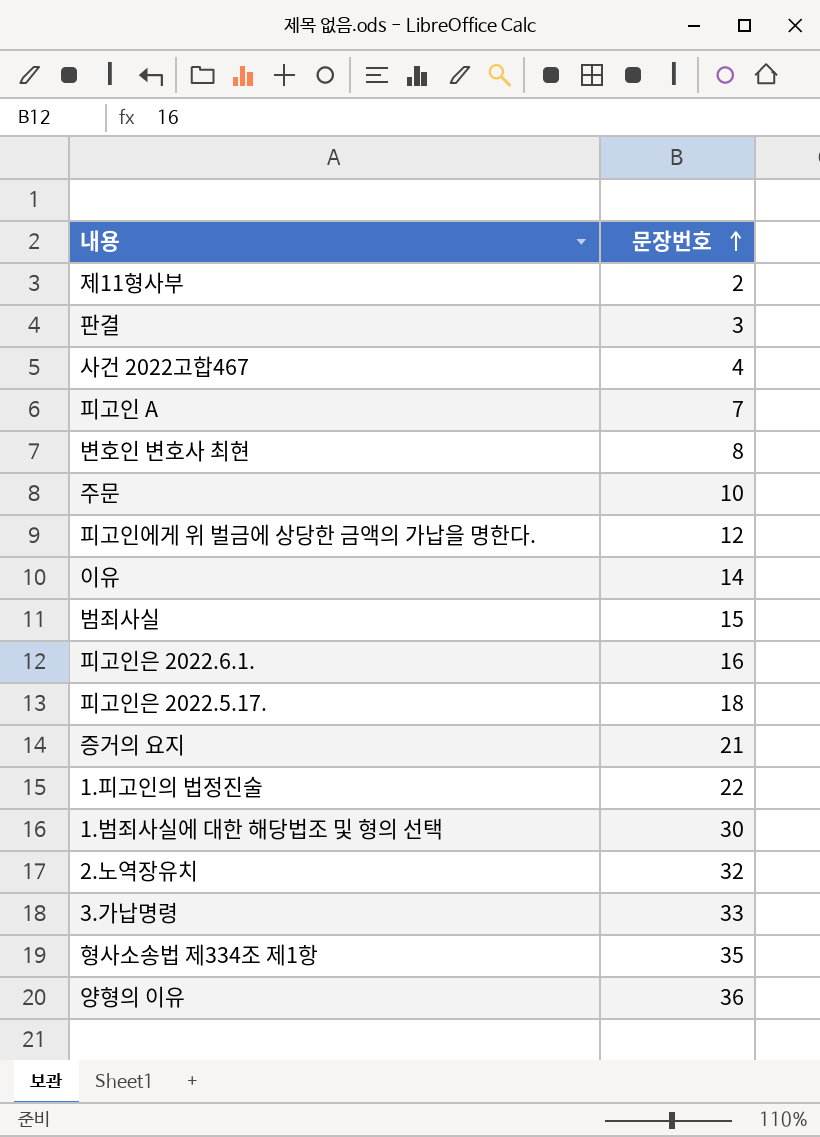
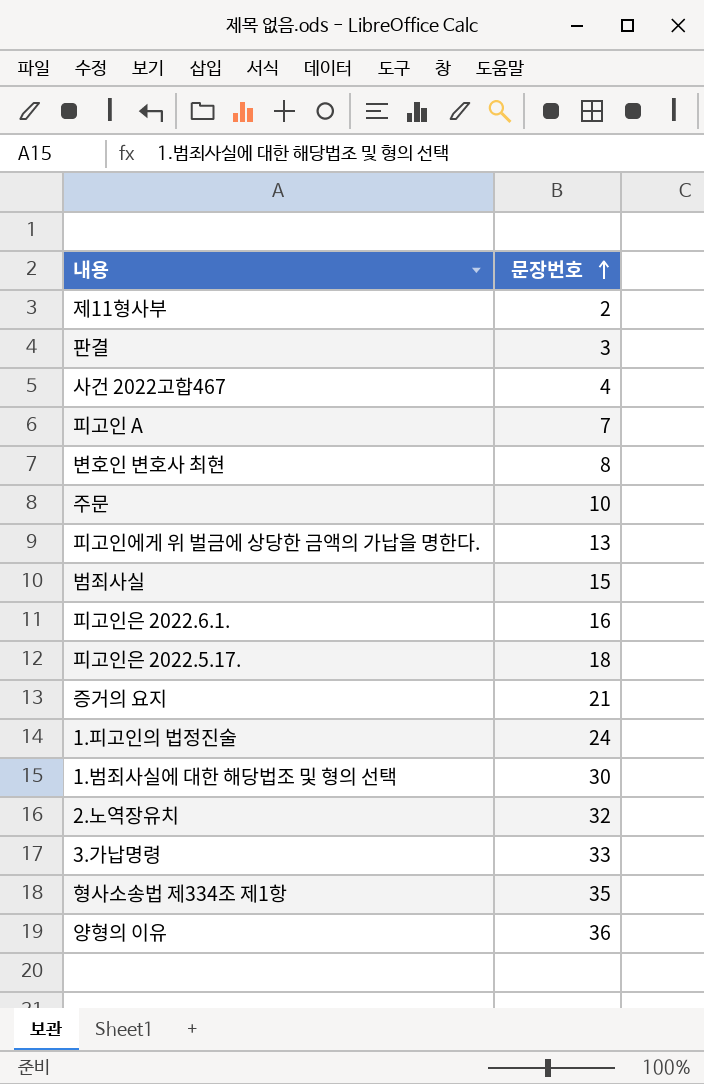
row 이유: 14 -> none
피고인에게 위 벌금에 상당한 금액의 가납을 명한다. | 문장번호: 12 -> 13
1.피고인의 법정진술 | 문장번호: 22 -> 24

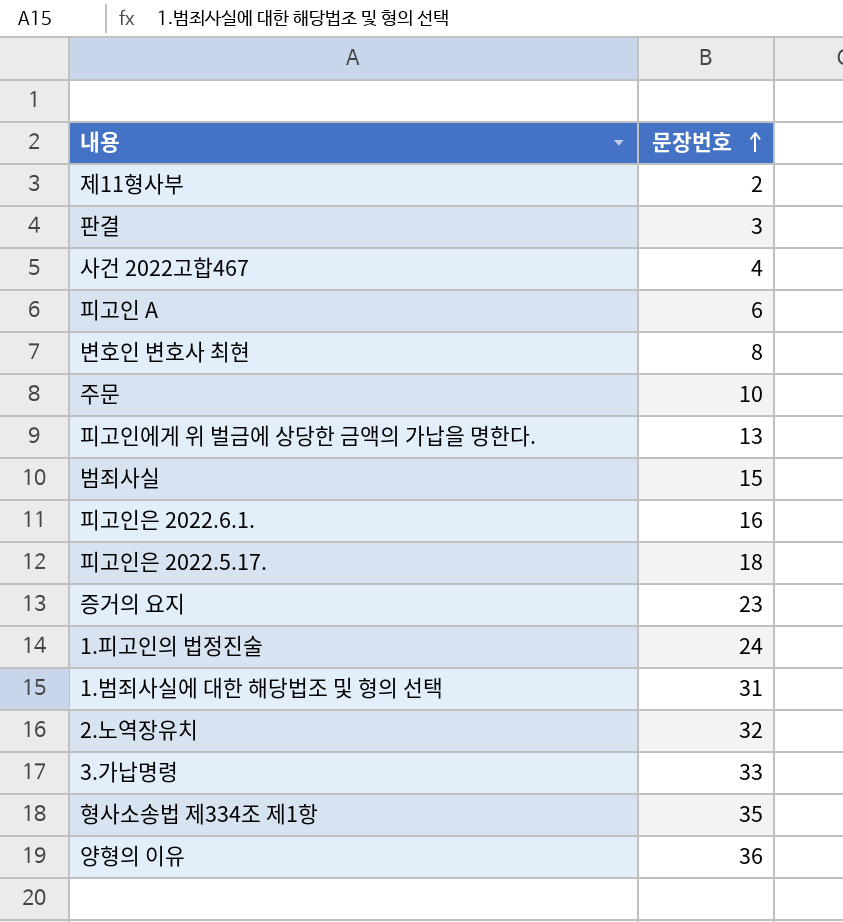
피고인 A | 문장번호: 7 -> 6
증거의 요지 | 문장번호: 21 -> 23
1.범죄사실에 대한 해당법조 및 형의 선택 | 문장번호: 30 -> 31

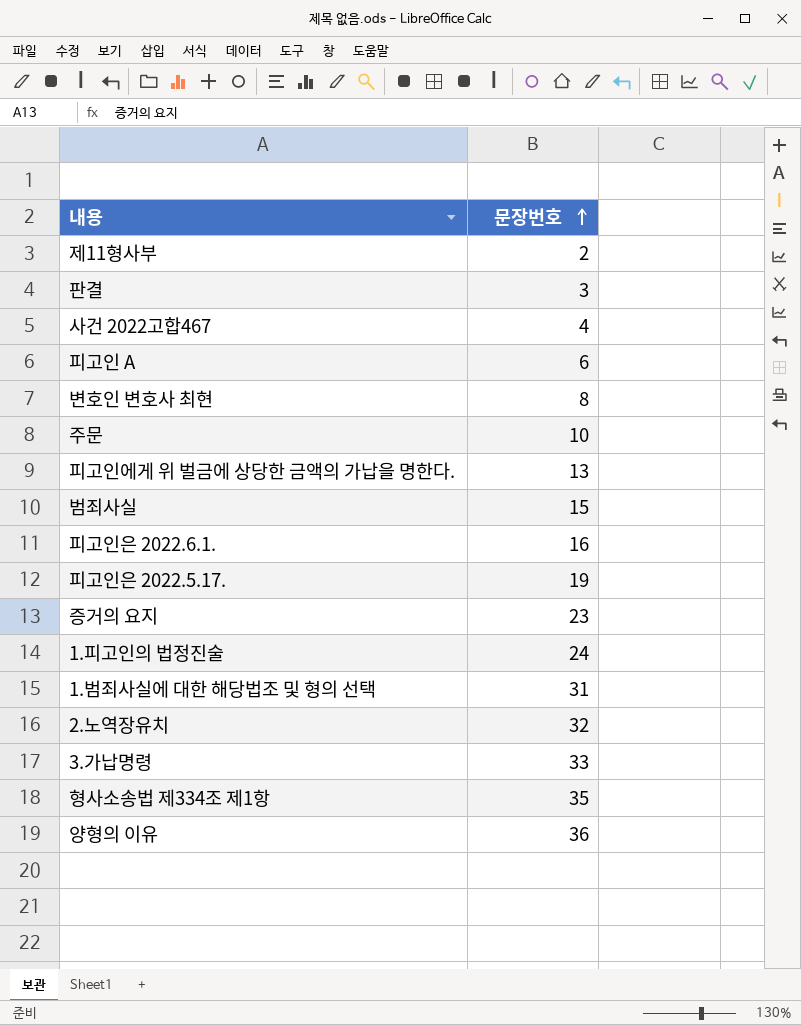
피고인은 2022.5.17. | 문장번호: 18 -> 19

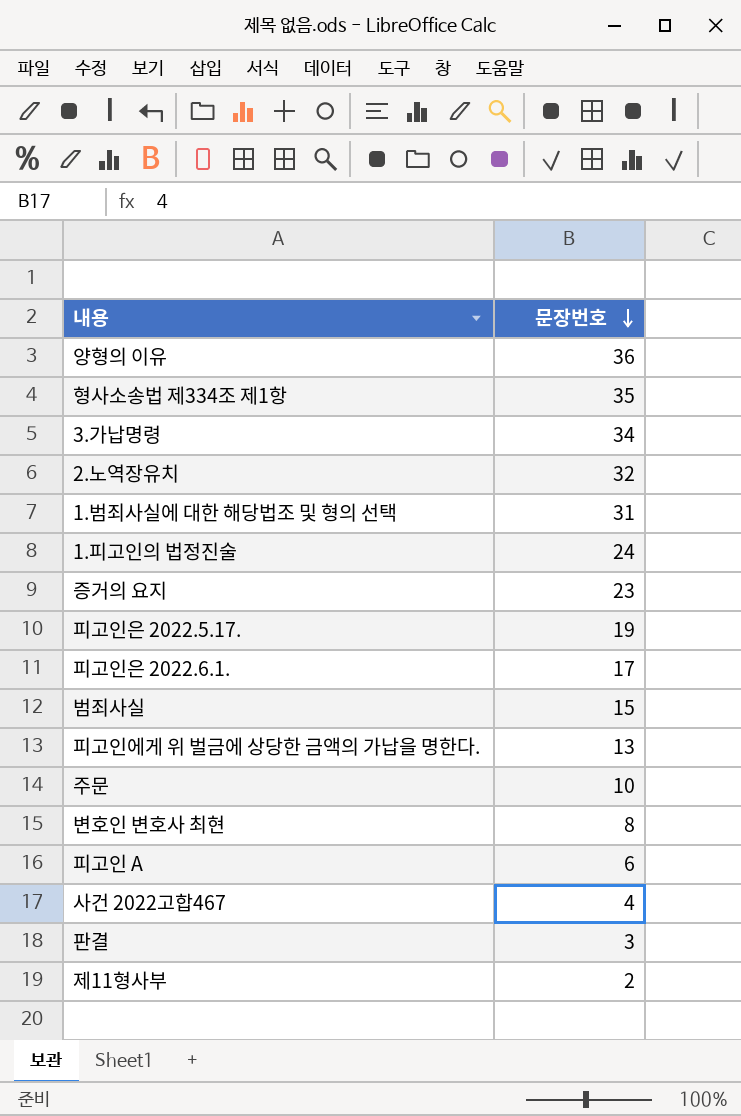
row order: 문장번호 ascending -> 문장번호 descending
3.가납명령 | 문장번호: 33 -> 34
피고인은 2022.6.1. | 문장번호: 16 -> 17

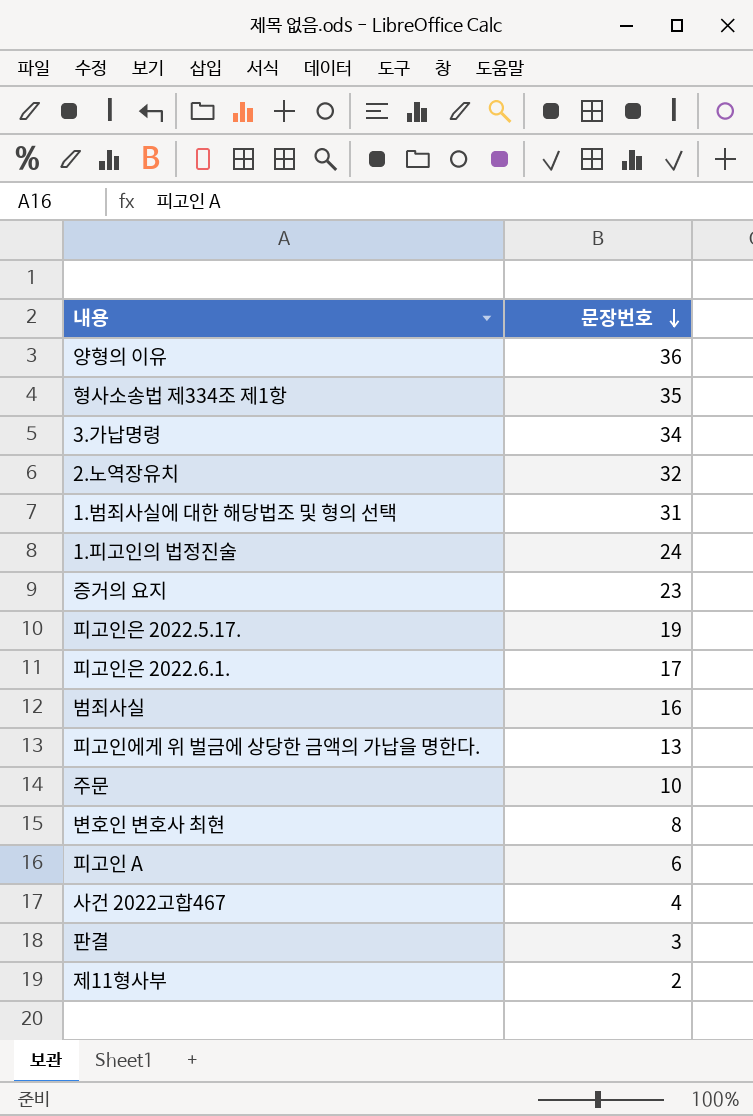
범죄사실 | 문장번호: 15 -> 16

